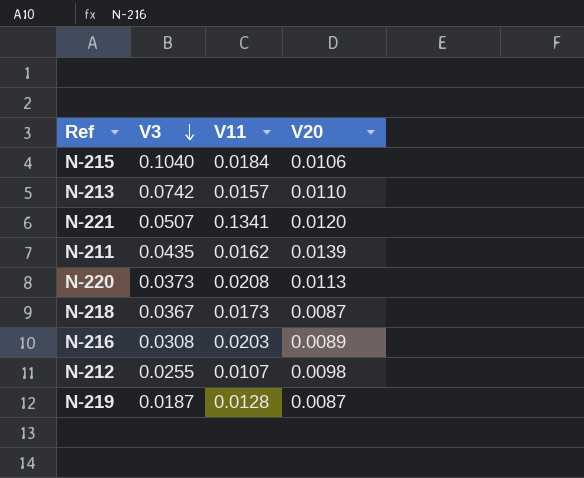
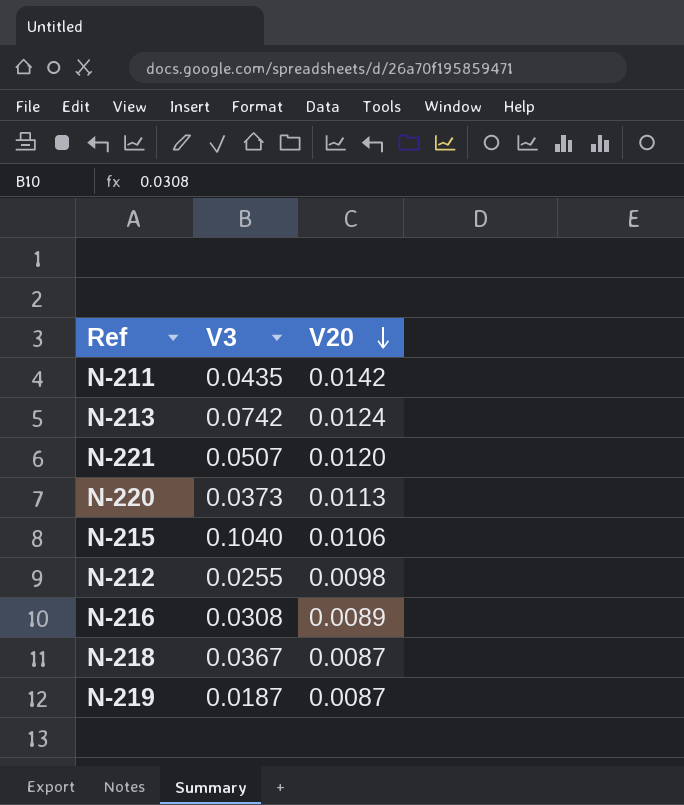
row order: V3 descending -> V20 descending
column V11 | position: 3 -> none
N-211 | V20: 0.0139 -> 0.0142
N-213 | V20: 0.0110 -> 0.0124

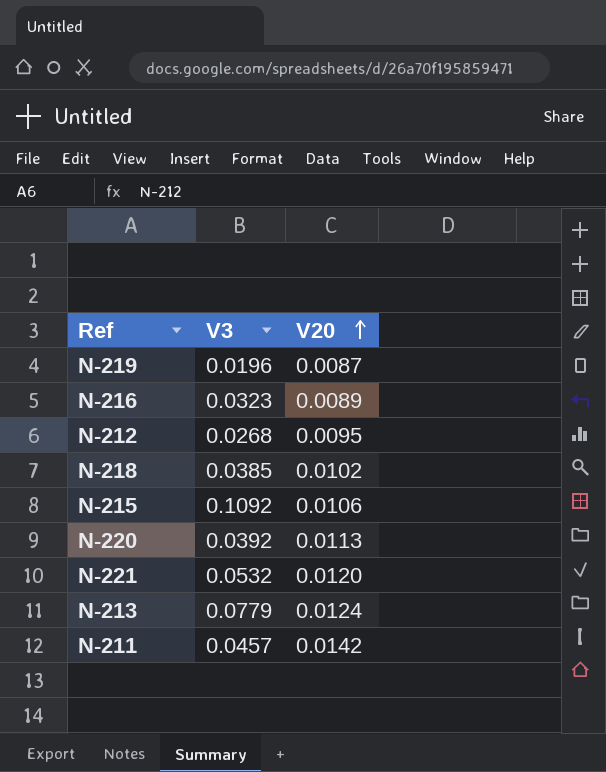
row order: V20 descending -> V20 ascending
N-219 | V3: 0.0187 -> 0.0196
N-216 | V3: 0.0308 -> 0.0323
N-212 | V3: 0.0255 -> 0.0268
N-212 | V20: 0.0098 -> 0.0095
N-218 | V3: 0.0367 -> 0.0385
N-218 | V20: 0.0087 -> 0.0102
N-215 | V3: 0.1040 -> 0.1092
N-220 | V3: 0.0373 -> 0.0392
N-221 | V3: 0.0507 -> 0.0532
N-213 | V3: 0.0742 -> 0.0779
N-211 | V3: 0.0435 -> 0.0457

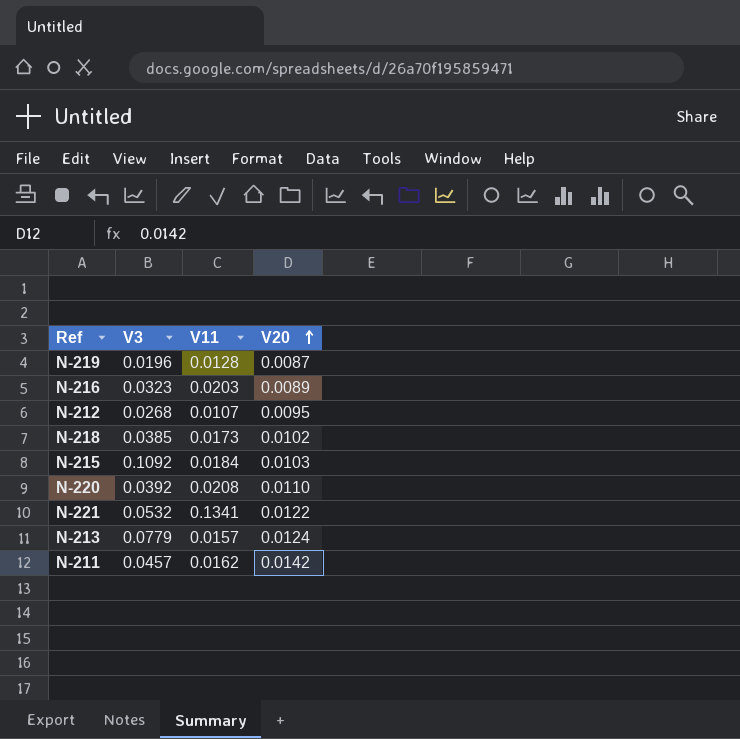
column V11 | position: none -> 3
N-215 | V20: 0.0106 -> 0.0103
N-220 | V20: 0.0113 -> 0.0110
N-221 | V20: 0.0120 -> 0.0122

